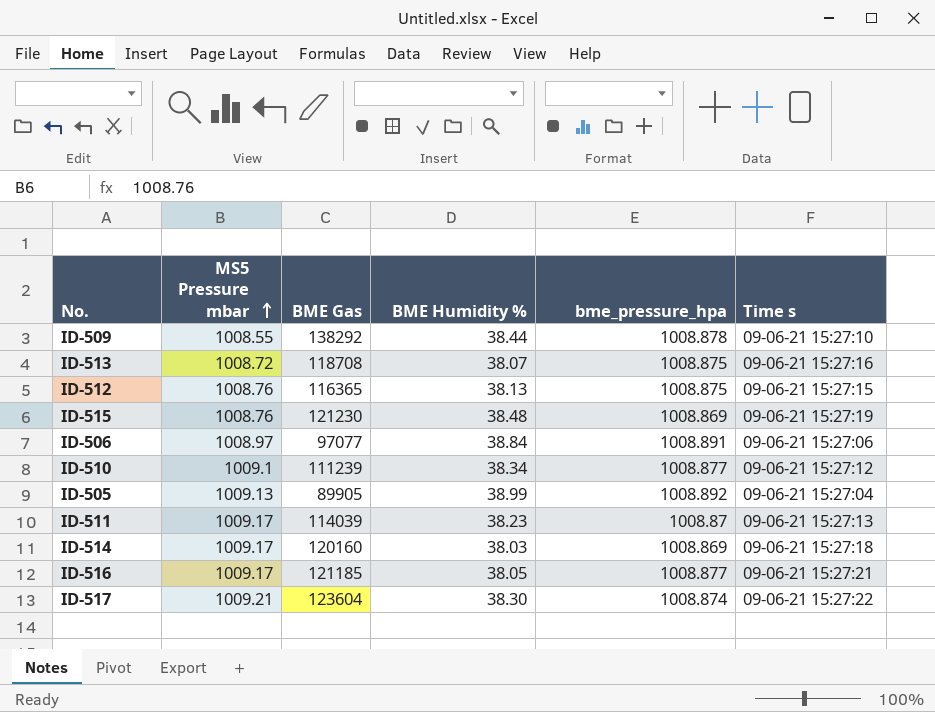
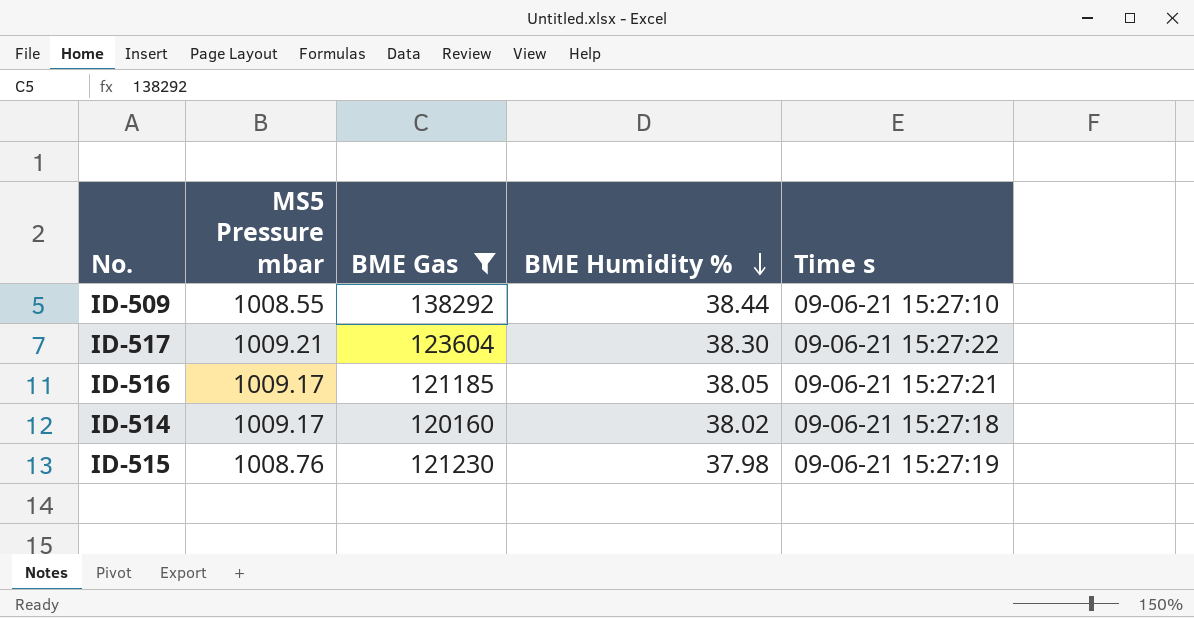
filter: none -> BME Gas >= 120160
row order: MS5 Pressure mbar ascending -> BME Humidity % descending
column bme_pressure_hpa | position: 5 -> none
ID-514 | BME Humidity %: 38.03 -> 38.02
ID-515 | BME Humidity %: 38.48 -> 37.98

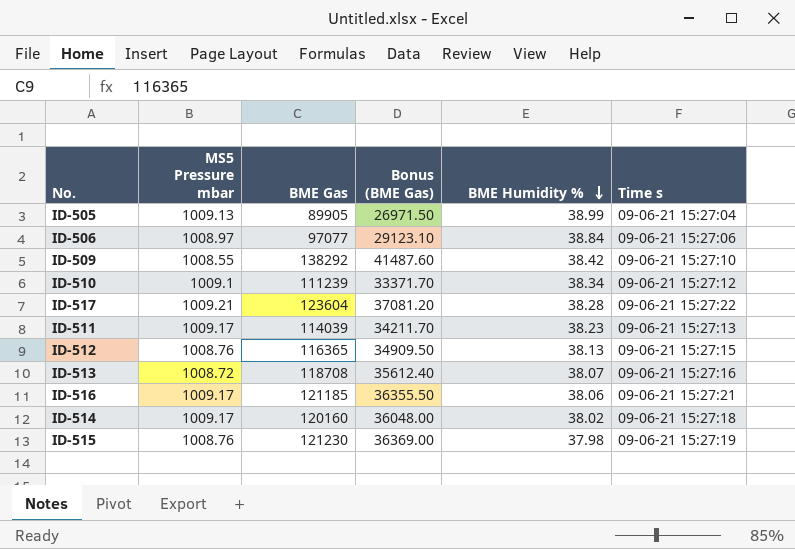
filter: BME Gas >= 120160 -> none
column Bonus (BME Gas) | formula: none -> [BME Gas] * 0.3
ID-509 | BME Humidity %: 38.44 -> 38.42
ID-517 | BME Humidity %: 38.30 -> 38.28
ID-516 | BME Humidity %: 38.05 -> 38.06

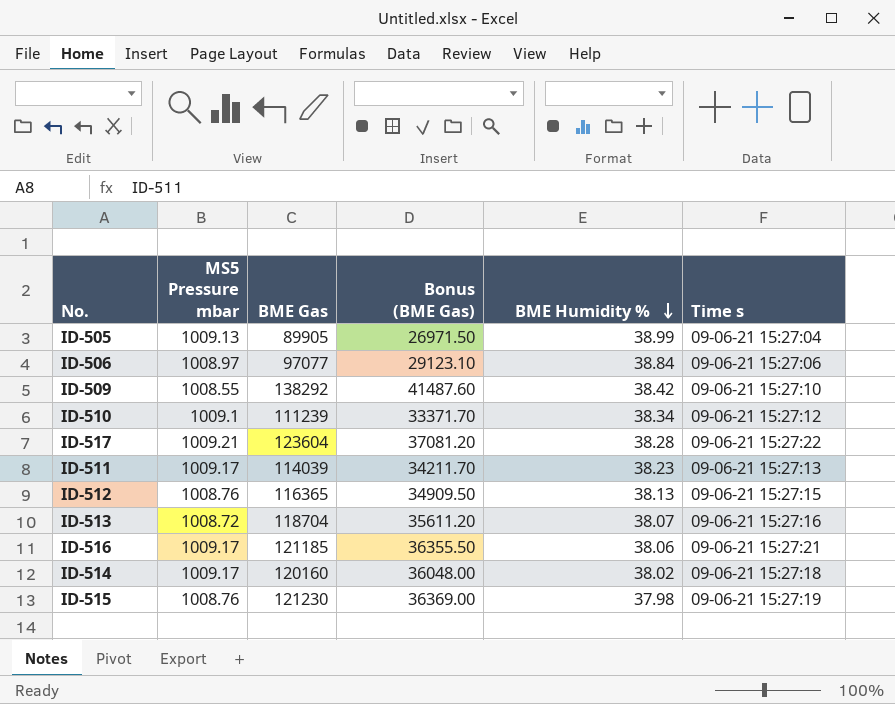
ID-513 | BME Gas: 118708 -> 118704
ID-513 | Bonus (BME Gas): 35612.40 -> 35611.20

